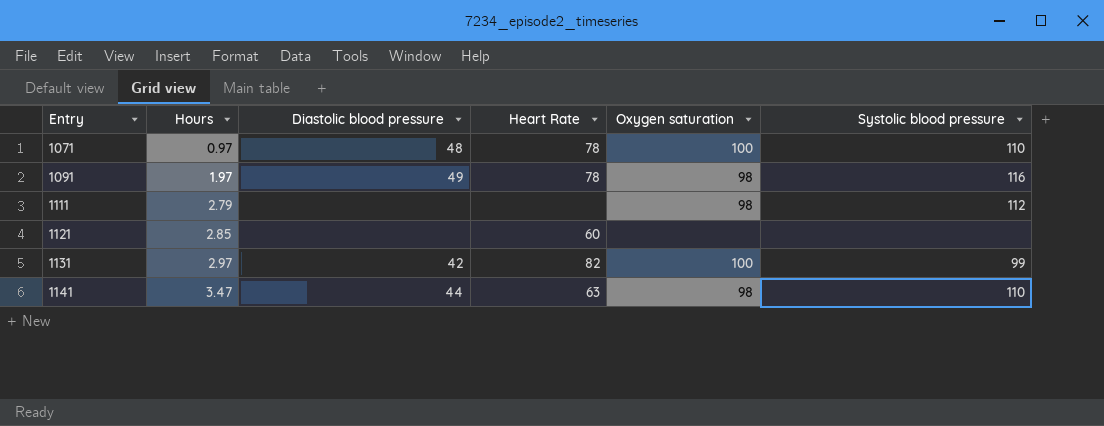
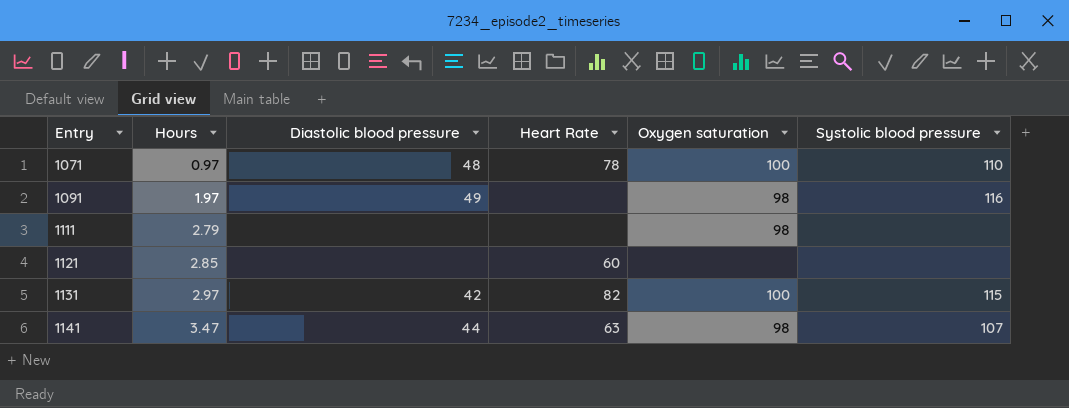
1091 | Heart Rate: 78 -> none
1111 | Systolic blood pressure: 112 -> none
1131 | Systolic blood pressure: 99 -> 115
1141 | Systolic blood pressure: 110 -> 107

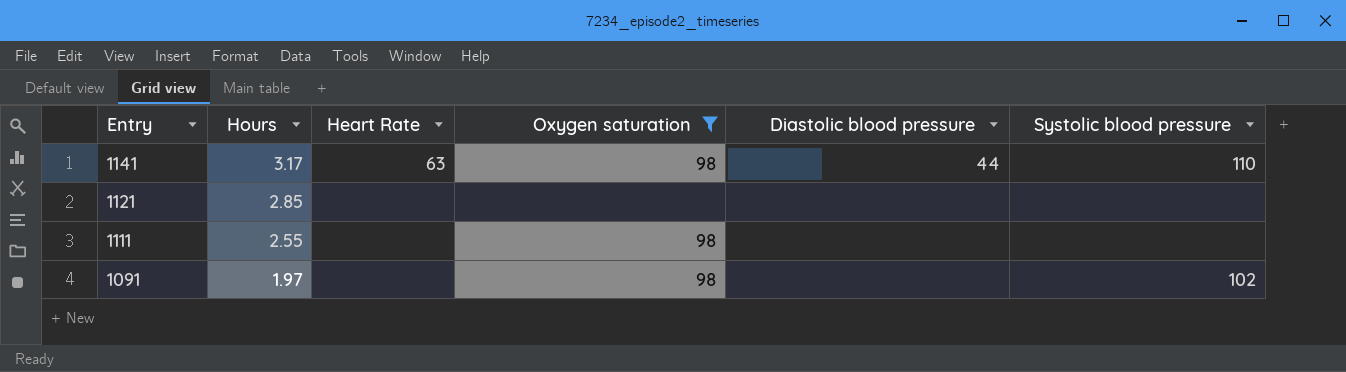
filter: none -> Oxygen saturation != 100
row order: Entry ascending -> Entry descending
column Diastolic blood pressure | position: 3 -> 5
1141 | Hours: 3.47 -> 3.17
1141 | Systolic blood pressure: 107 -> 110
1121 | Heart Rate: 60 -> none
1111 | Hours: 2.79 -> 2.55
1091 | Diastolic blood pressure: 49 -> none
1091 | Systolic blood pressure: 116 -> 102

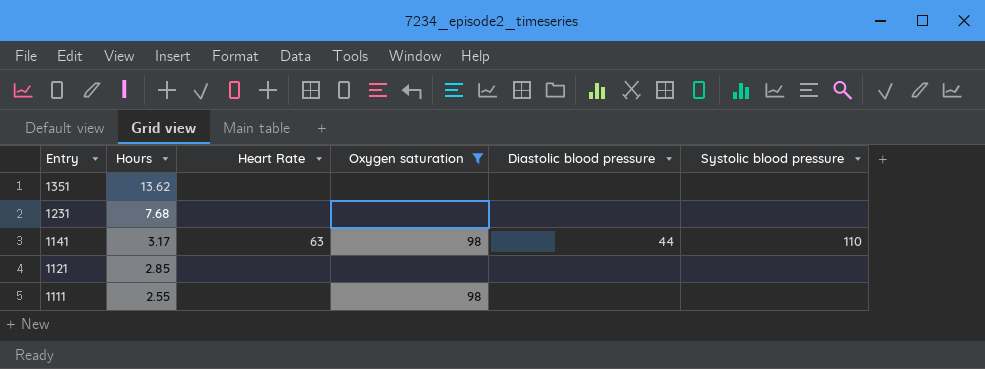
row 1091: 1.97 | none | 98 | none | 102 -> none
row 1351: none -> 13.62 | none | none | none | none
row 1231: none -> 7.68 | none | none | none | none

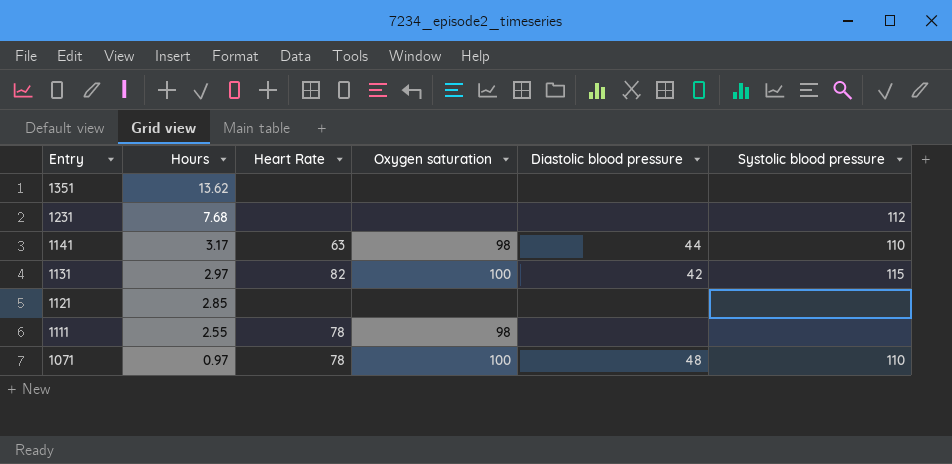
filter: Oxygen saturation != 100 -> none
1231 | Systolic blood pressure: none -> 112
1111 | Heart Rate: none -> 78

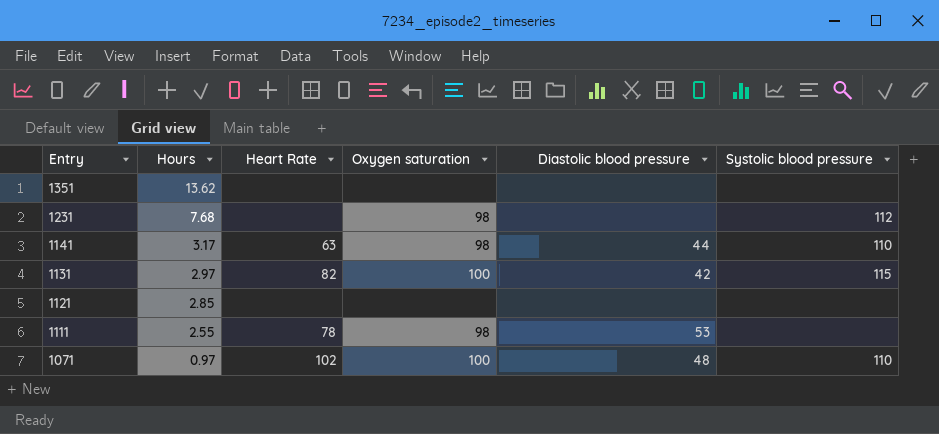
1231 | Oxygen saturation: none -> 98
1111 | Diastolic blood pressure: none -> 53
1071 | Heart Rate: 78 -> 102

